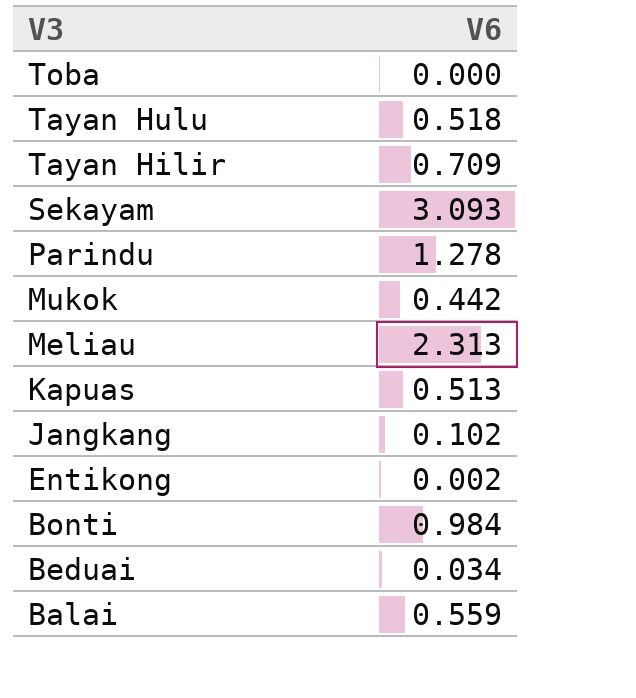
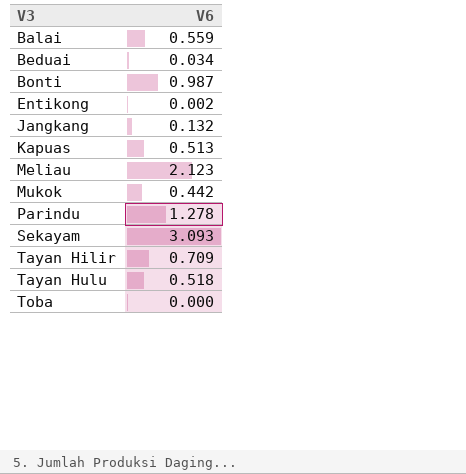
row order: V3 descending -> V3 ascending
Bonti | V6: 0.984 -> 0.987
Jangkang | V6: 0.102 -> 0.132
Meliau | V6: 2.313 -> 2.123

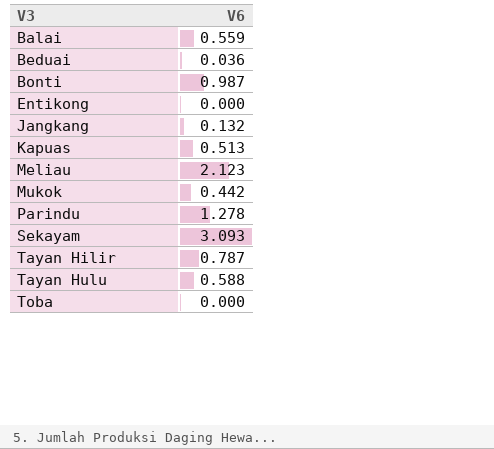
Beduai | V6: 0.034 -> 0.036
Entikong | V6: 0.002 -> 0.000
Tayan Hilir | V6: 0.709 -> 0.787
Tayan Hulu | V6: 0.518 -> 0.588

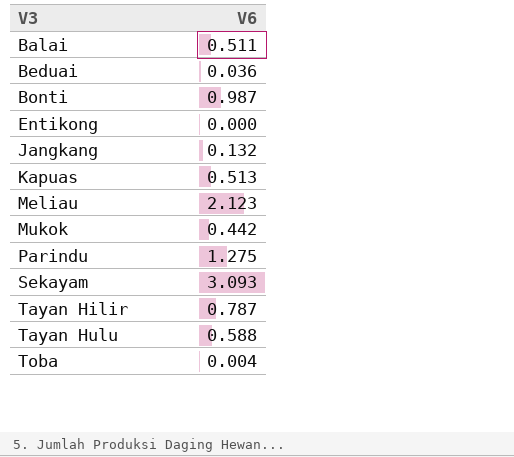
Balai | V6: 0.559 -> 0.511
Parindu | V6: 1.278 -> 1.275
Toba | V6: 0.000 -> 0.004

